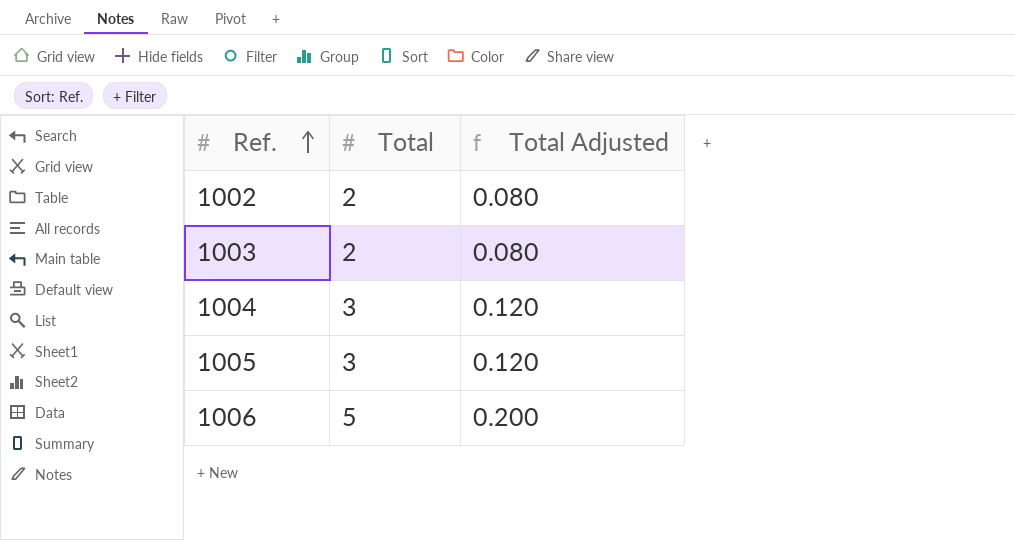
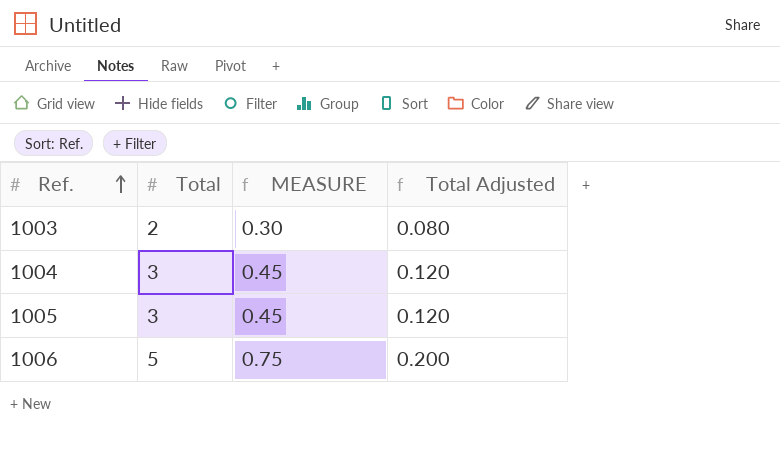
column MEASURE | formula: none -> [Total] * 0.15
row 1002: 2 | 0.080 -> none

